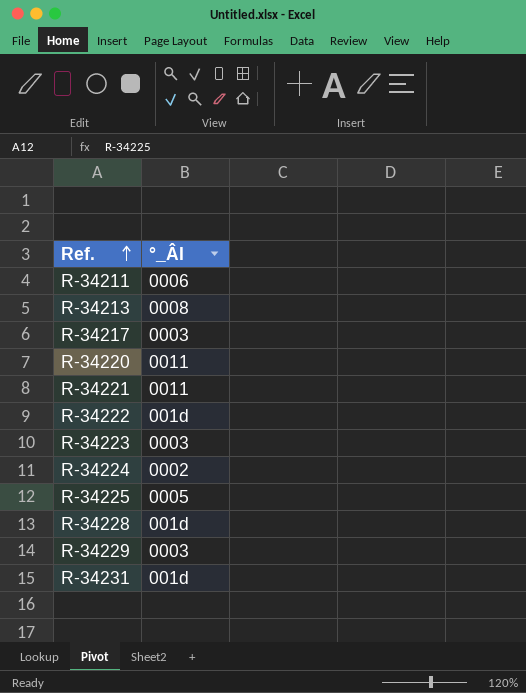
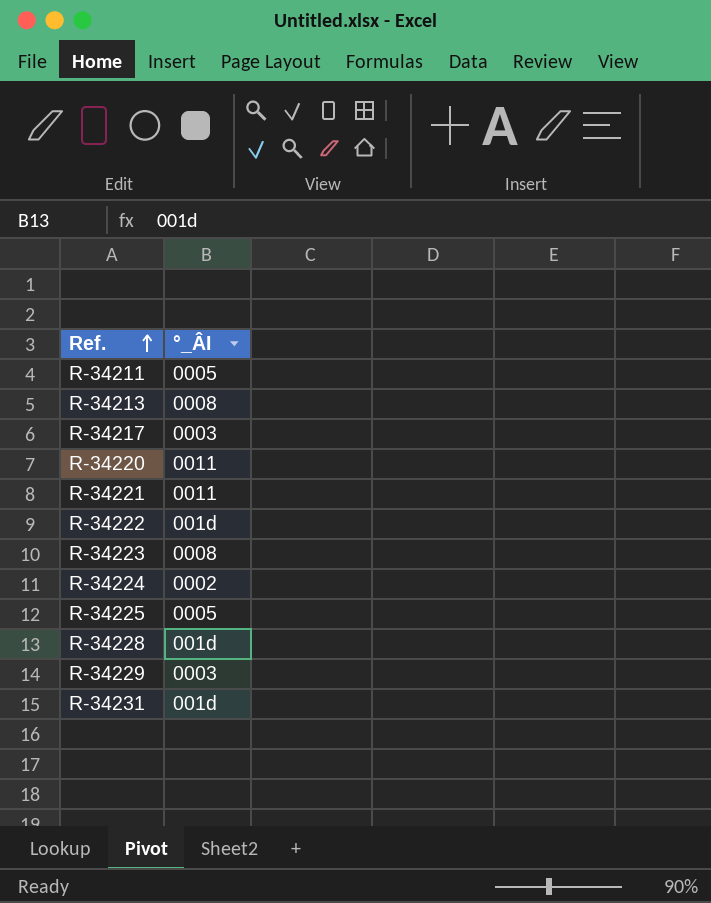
R-34211 | °_ÂI: 0006 -> 0005
R-34223 | °_ÂI: 0003 -> 0008

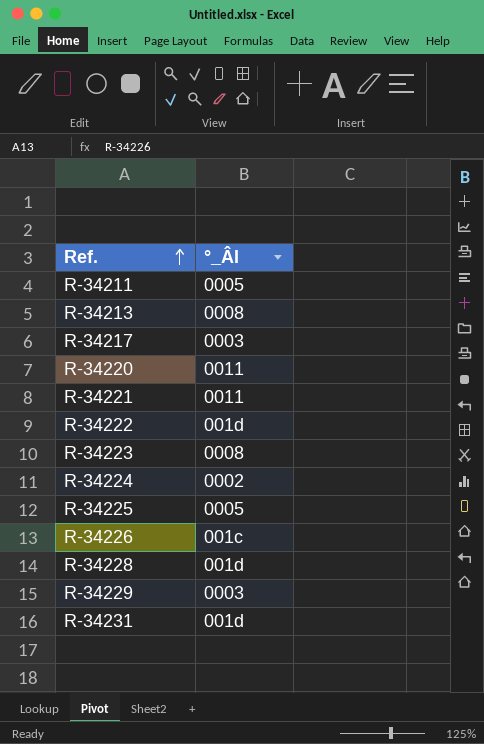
row R-34226: none -> 001c

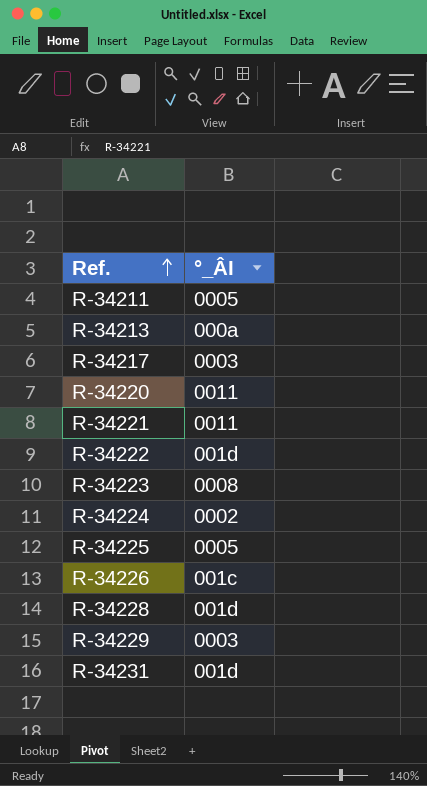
R-34213 | °_ÂI: 0008 -> 000a

